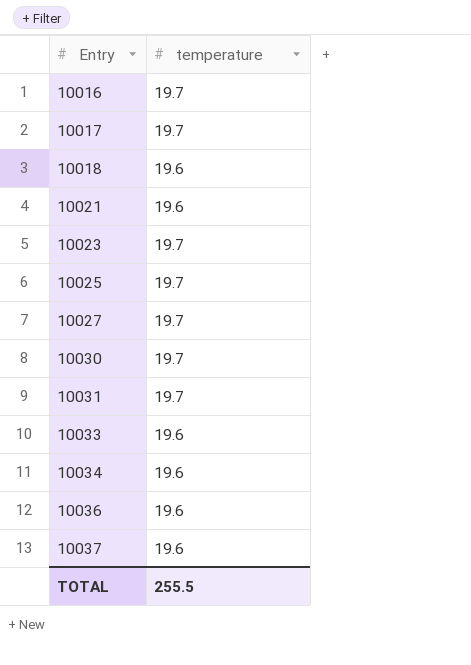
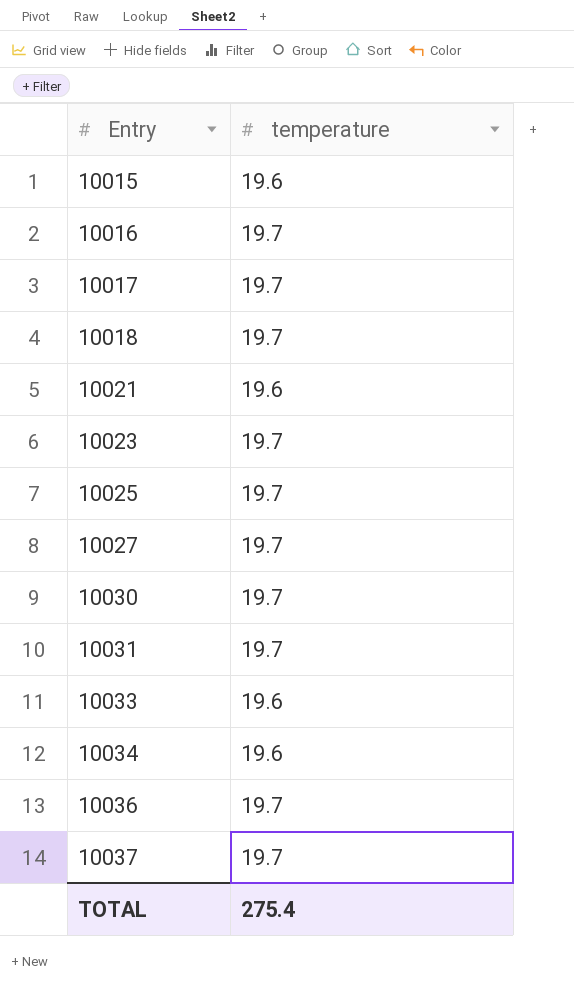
row 10015: none -> 19.6
10018 | temperature: 19.6 -> 19.7
10036 | temperature: 19.6 -> 19.7
10037 | temperature: 19.6 -> 19.7
TOTAL | temperature: 255.5 -> 275.4

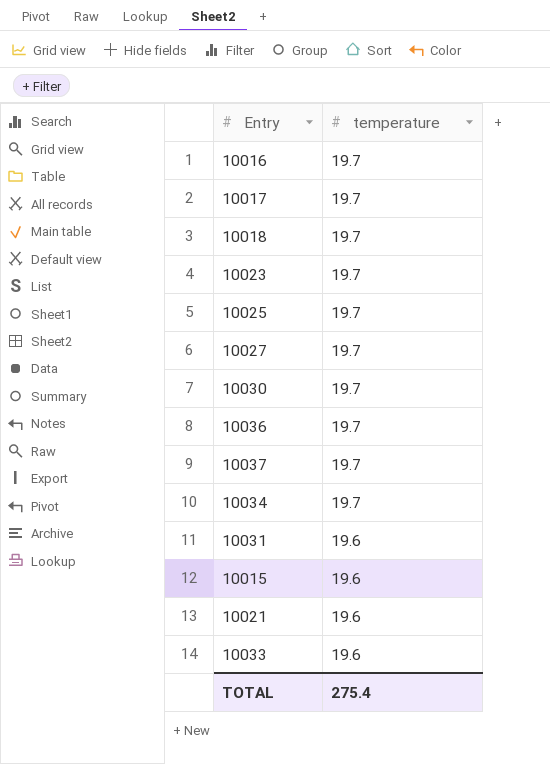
row order: Entry ascending -> temperature descending
10034 | temperature: 19.6 -> 19.7
10031 | temperature: 19.7 -> 19.6

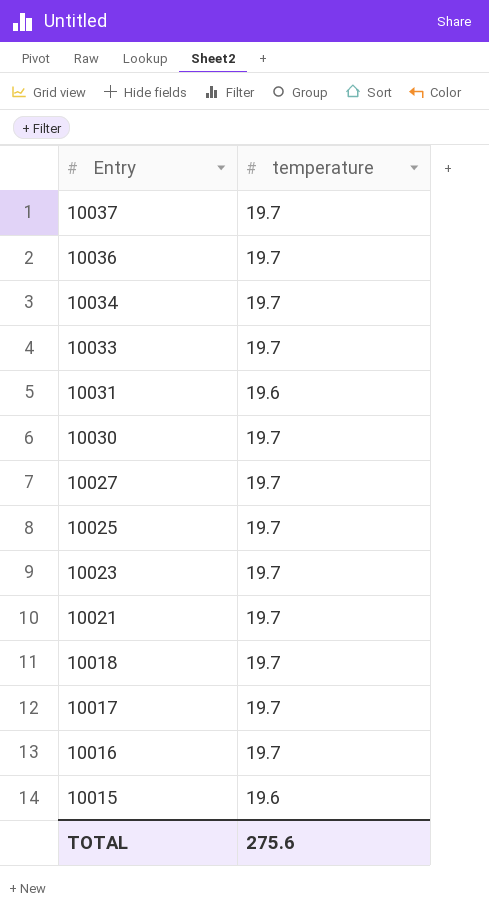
row order: temperature descending -> Entry descending
10033 | temperature: 19.6 -> 19.7
10021 | temperature: 19.6 -> 19.7
TOTAL | temperature: 275.4 -> 275.6

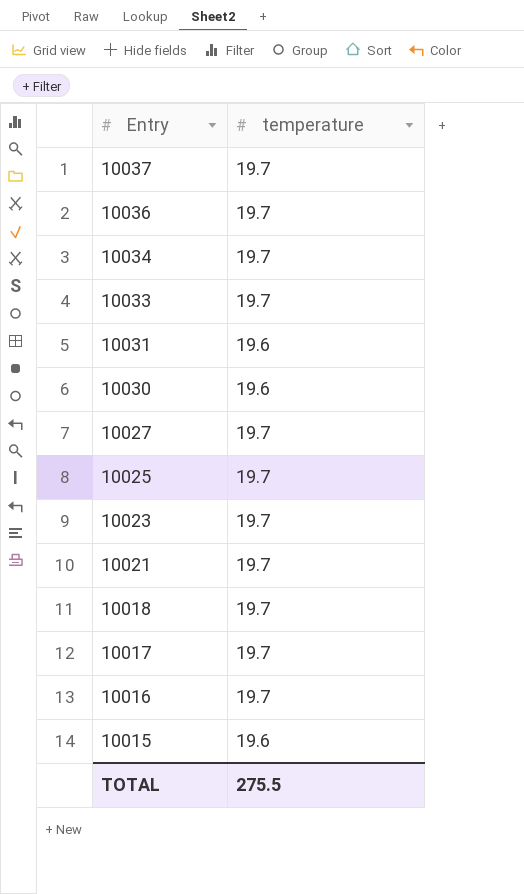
10030 | temperature: 19.7 -> 19.6
TOTAL | temperature: 275.6 -> 275.5

